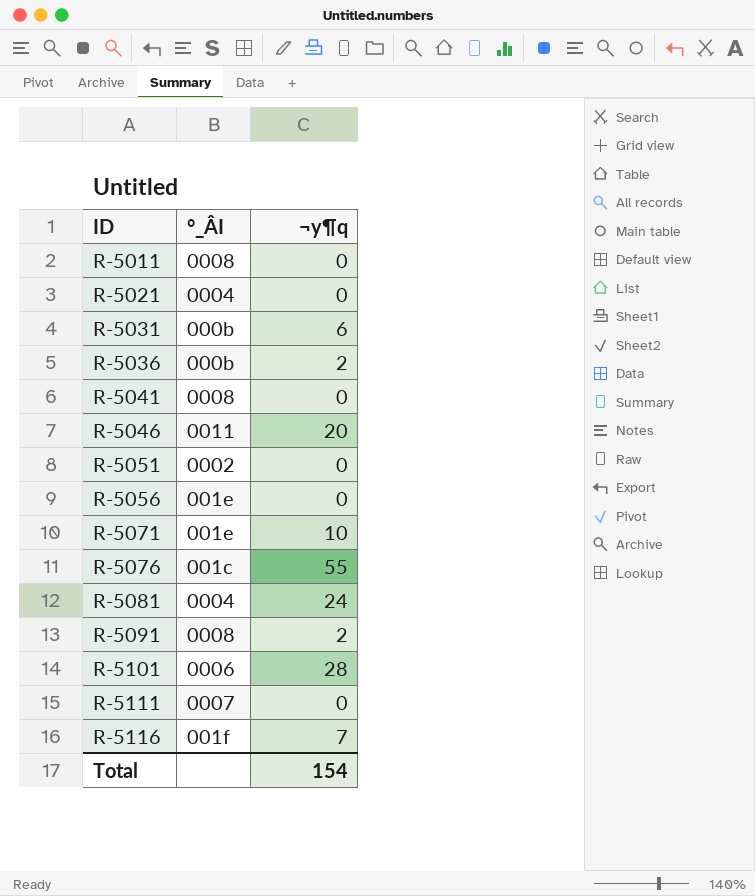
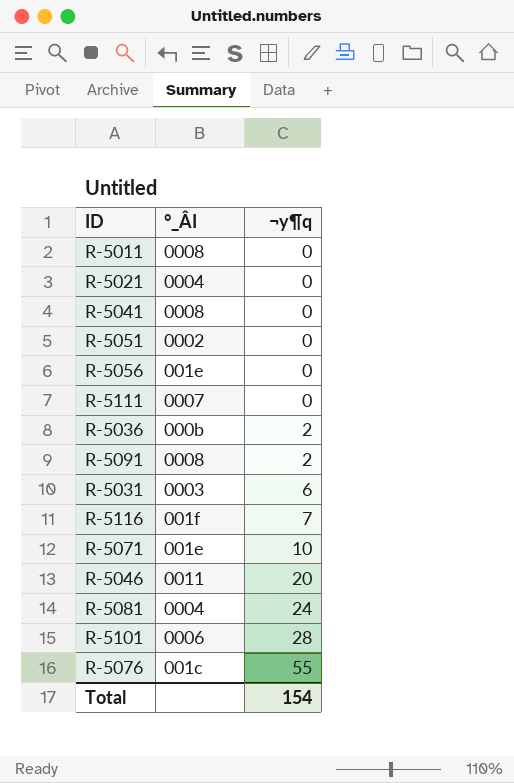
row order: ID ascending -> ¬y¶q ascending
R-5031 | °_ÂI: 000b -> 0003

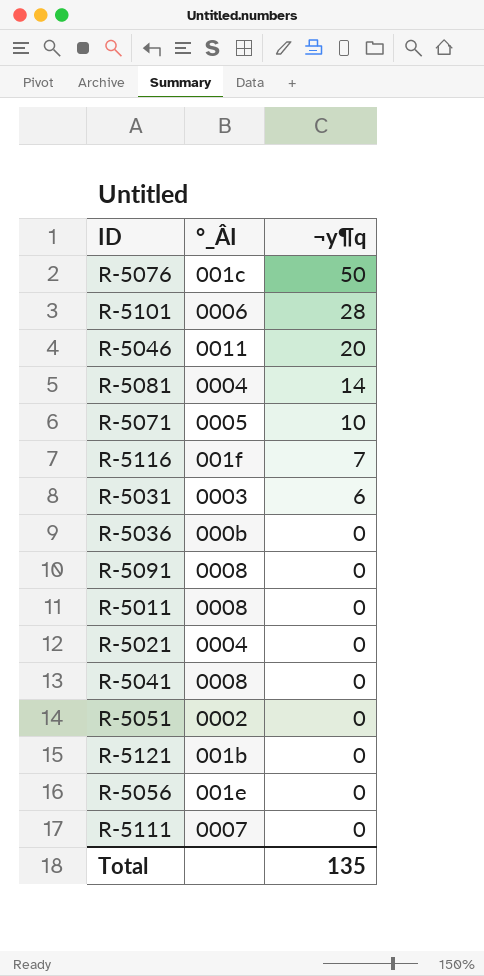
row order: ¬y¶q ascending -> ¬y¶q descending
R-5076 | ¬y¶q: 55 -> 50
R-5081 | ¬y¶q: 24 -> 14
R-5071 | °_ÂI: 001e -> 0005
R-5036 | ¬y¶q: 2 -> 0
R-5091 | ¬y¶q: 2 -> 0
row R-5121: none -> 001b | 0
Total | ¬y¶q: 154 -> 135

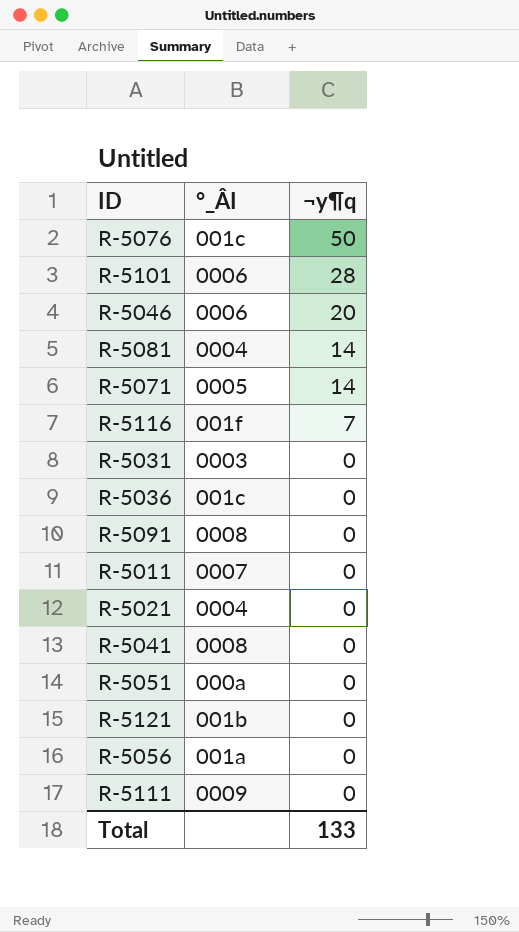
R-5046 | °_ÂI: 0011 -> 0006
R-5071 | ¬y¶q: 10 -> 14
R-5031 | ¬y¶q: 6 -> 0
R-5036 | °_ÂI: 000b -> 001c
R-5011 | °_ÂI: 0008 -> 0007
R-5051 | °_ÂI: 0002 -> 000a
R-5056 | °_ÂI: 001e -> 001a
R-5111 | °_ÂI: 0007 -> 0009
Total | ¬y¶q: 135 -> 133

